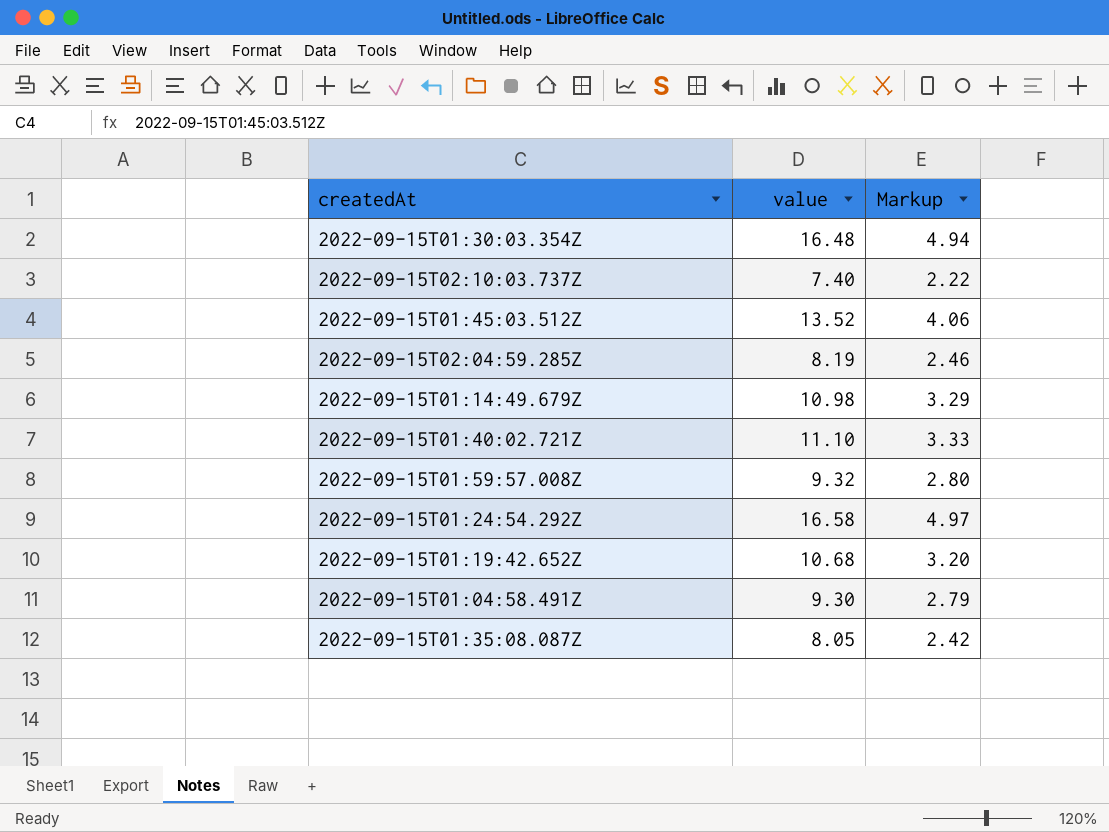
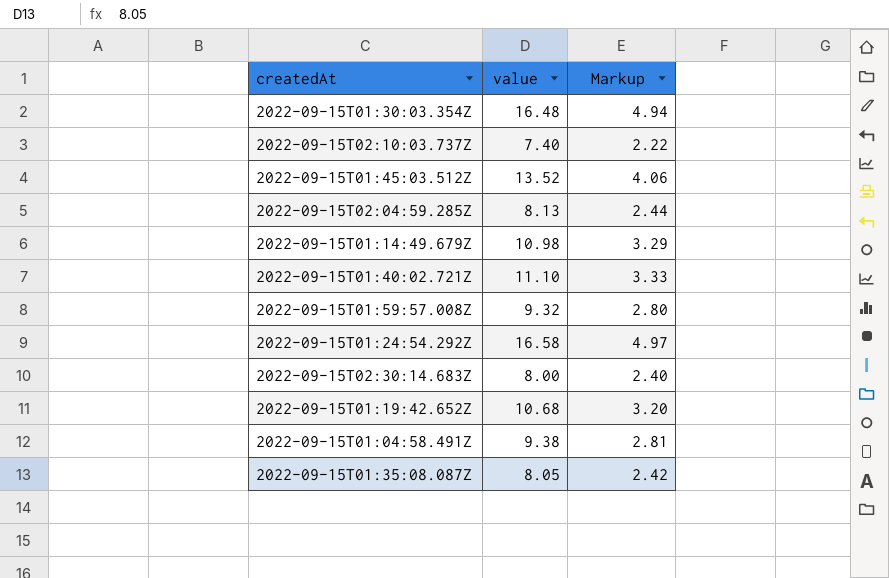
2022-09-15T02:04:59.285Z | value: 8.19 -> 8.13
2022-09-15T02:04:59.285Z | Markup: 2.46 -> 2.44
row 2022-09-15T02:30:14.683Z: none -> 8.00 | 2.40
2022-09-15T01:04:58.491Z | value: 9.30 -> 9.38
2022-09-15T01:04:58.491Z | Markup: 2.79 -> 2.81

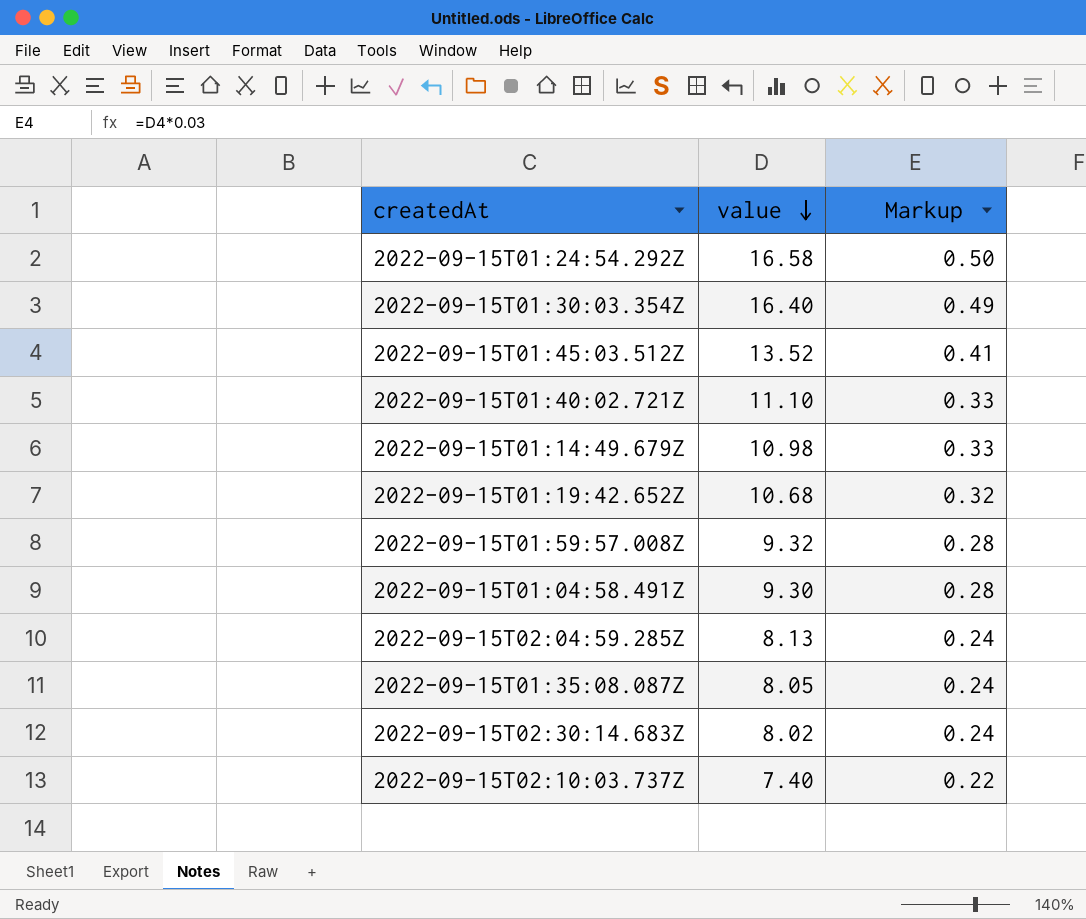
row order: none -> value descending
column Markup | formula: [value] * 0.3 -> [value] * 0.03
2022-09-15T01:30:03.354Z | value: 16.48 -> 16.40
2022-09-15T01:04:58.491Z | value: 9.38 -> 9.30
2022-09-15T02:30:14.683Z | value: 8.00 -> 8.02

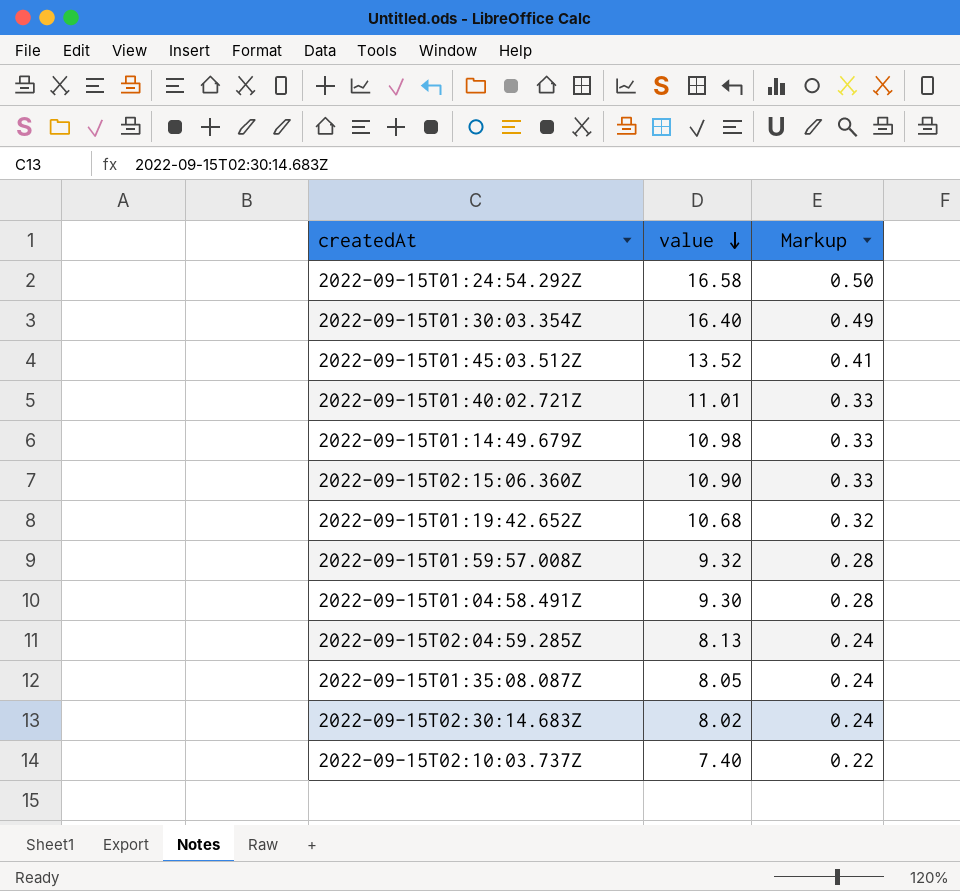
2022-09-15T01:40:02.721Z | value: 11.10 -> 11.01
row 2022-09-15T02:15:06.360Z: none -> 10.90 | 0.33

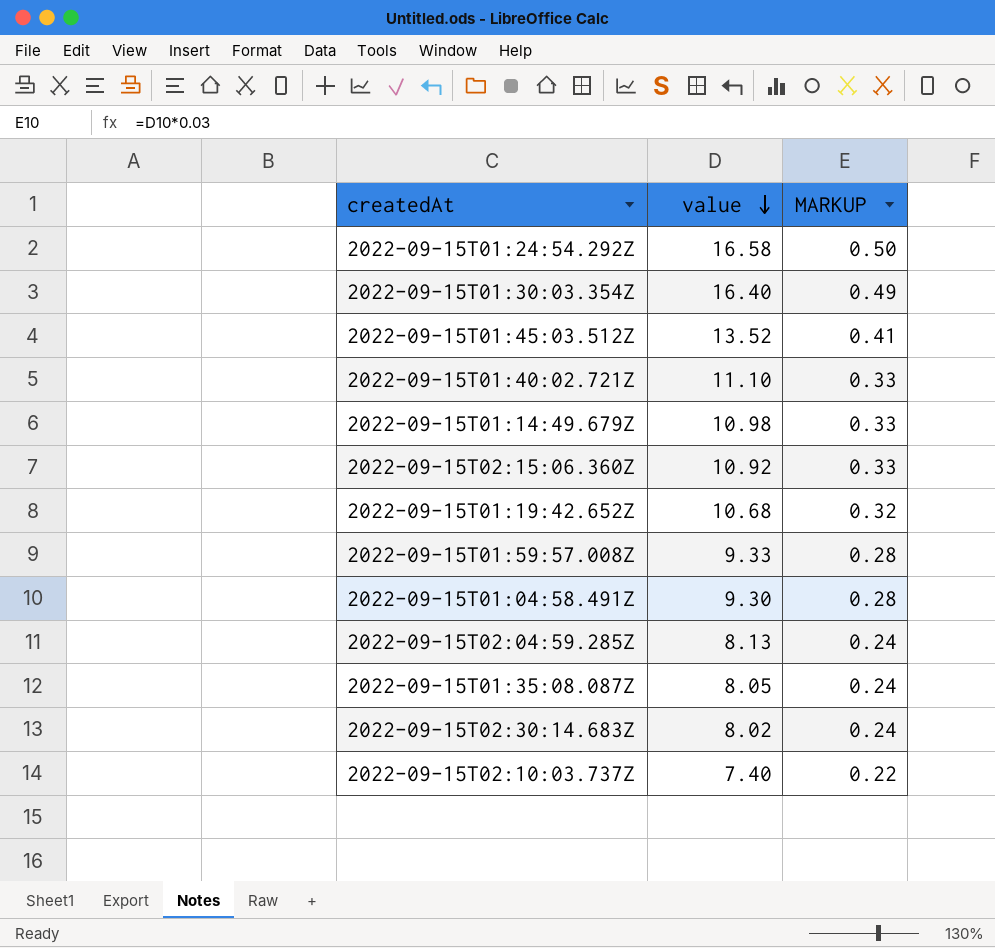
column name: Markup -> MARKUP
2022-09-15T01:40:02.721Z | value: 11.01 -> 11.10
2022-09-15T02:15:06.360Z | value: 10.90 -> 10.92
2022-09-15T01:59:57.008Z | value: 9.32 -> 9.33

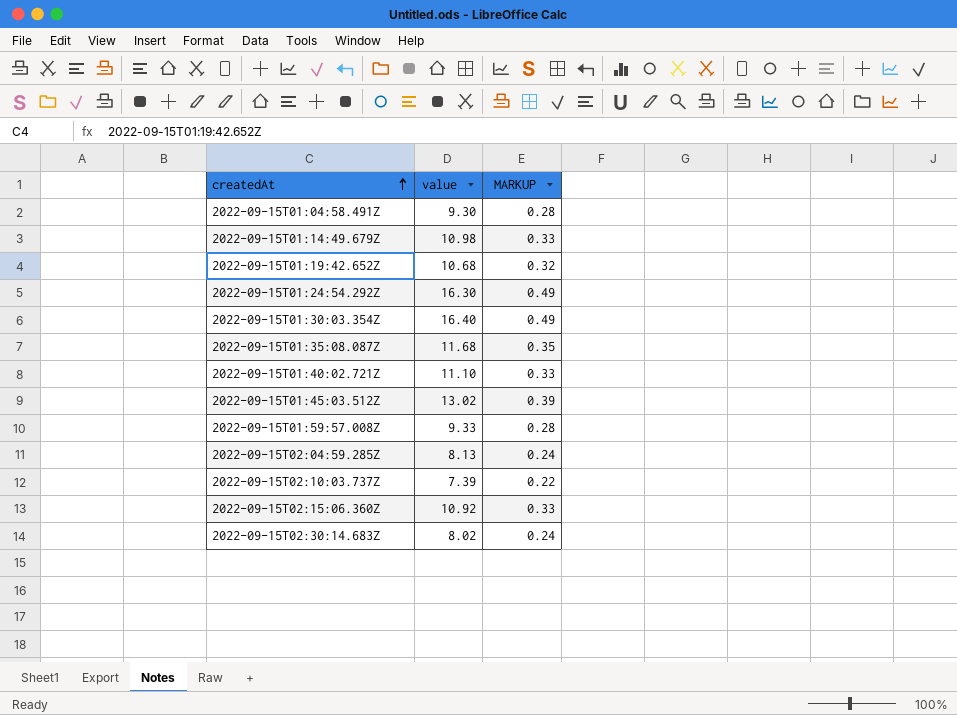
row order: value descending -> createdAt ascending
2022-09-15T01:24:54.292Z | value: 16.58 -> 16.30
2022-09-15T01:24:54.292Z | MARKUP: 0.50 -> 0.49
2022-09-15T01:35:08.087Z | value: 8.05 -> 11.68
2022-09-15T01:35:08.087Z | MARKUP: 0.24 -> 0.35
2022-09-15T01:45:03.512Z | value: 13.52 -> 13.02
2022-09-15T01:45:03.512Z | MARKUP: 0.41 -> 0.39
2022-09-15T02:10:03.737Z | value: 7.40 -> 7.39

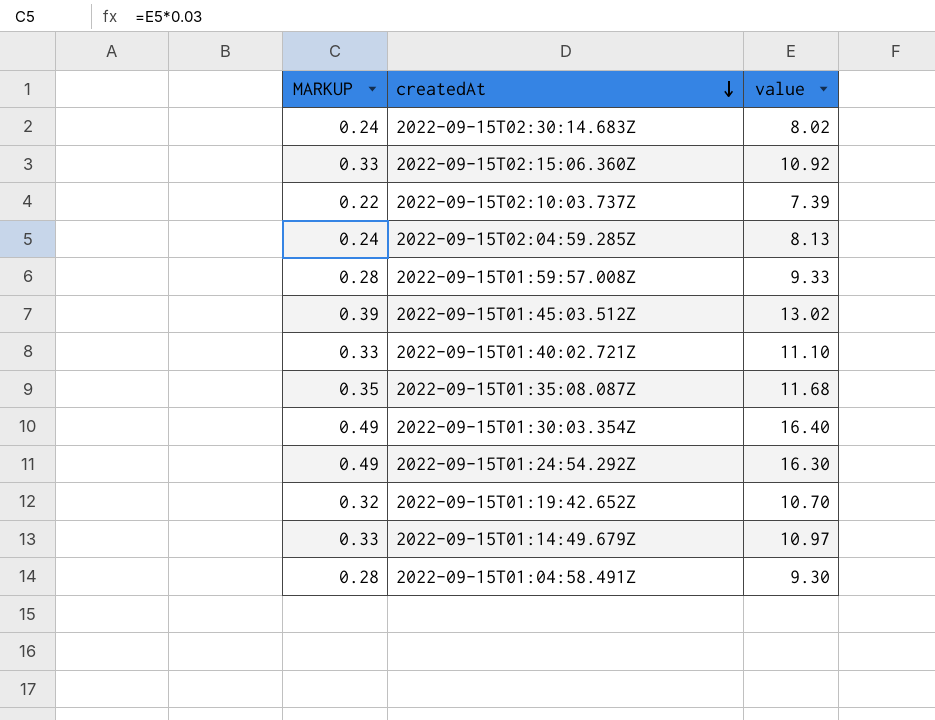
row order: createdAt ascending -> createdAt descending
column MARKUP | position: 3 -> 1
2022-09-15T01:19:42.652Z | value: 10.68 -> 10.70
2022-09-15T01:14:49.679Z | value: 10.98 -> 10.97

